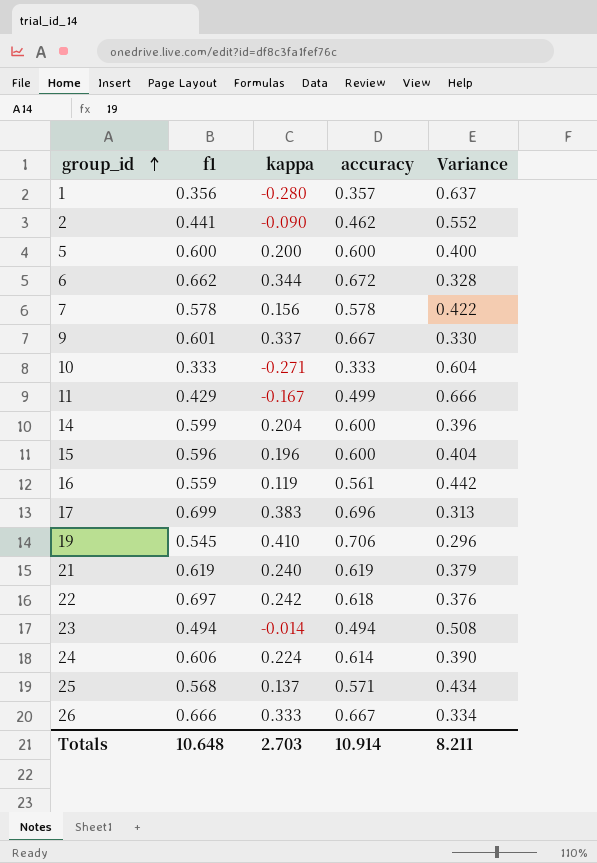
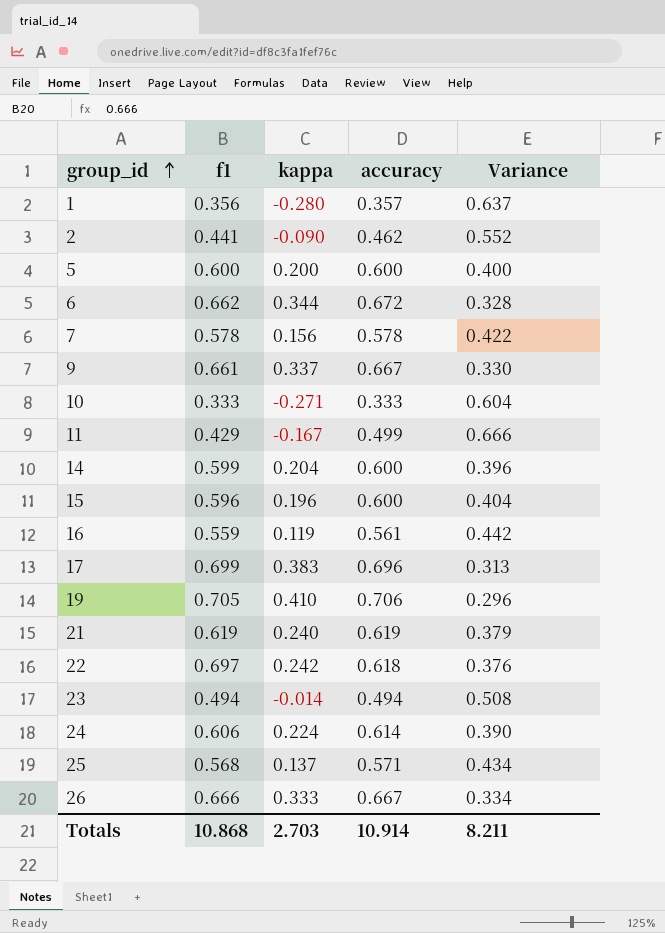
9 | f1: 0.601 -> 0.661
19 | f1: 0.545 -> 0.705
Totals | f1: 10.648 -> 10.868

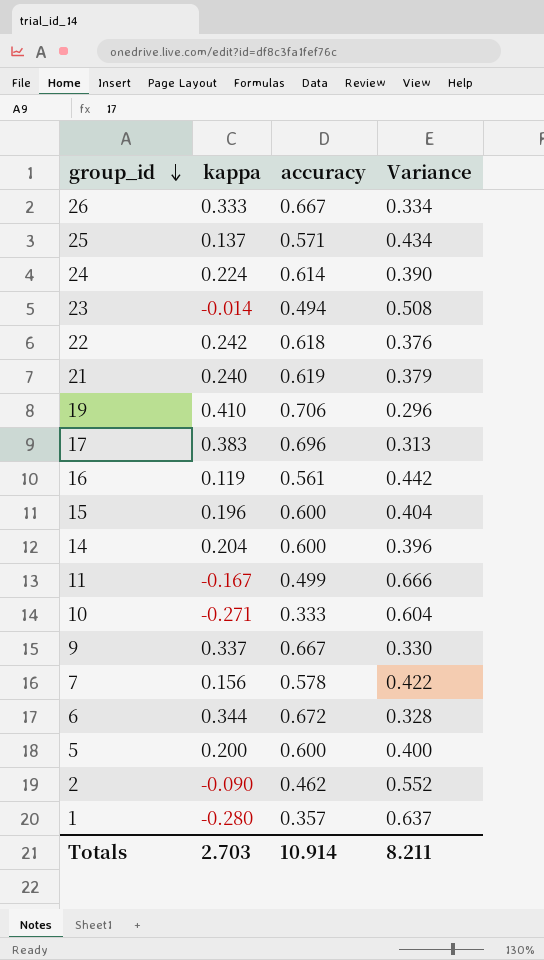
row order: group_id ascending -> group_id descending
column f1 | position: 2 -> none

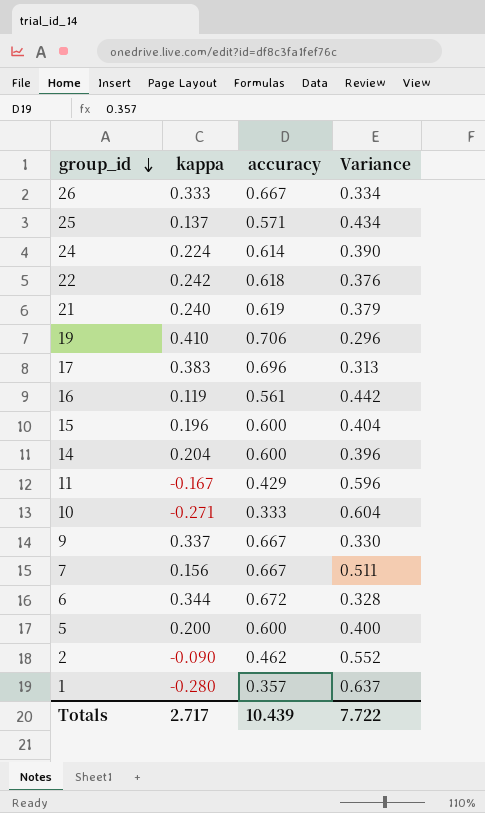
row 23: -0.014 | 0.494 | 0.508 -> none
11 | accuracy: 0.499 -> 0.429
11 | Variance: 0.666 -> 0.596
7 | accuracy: 0.578 -> 0.667
7 | Variance: 0.422 -> 0.511
Totals | kappa: 2.703 -> 2.717
Totals | accuracy: 10.914 -> 10.439
Totals | Variance: 8.211 -> 7.722

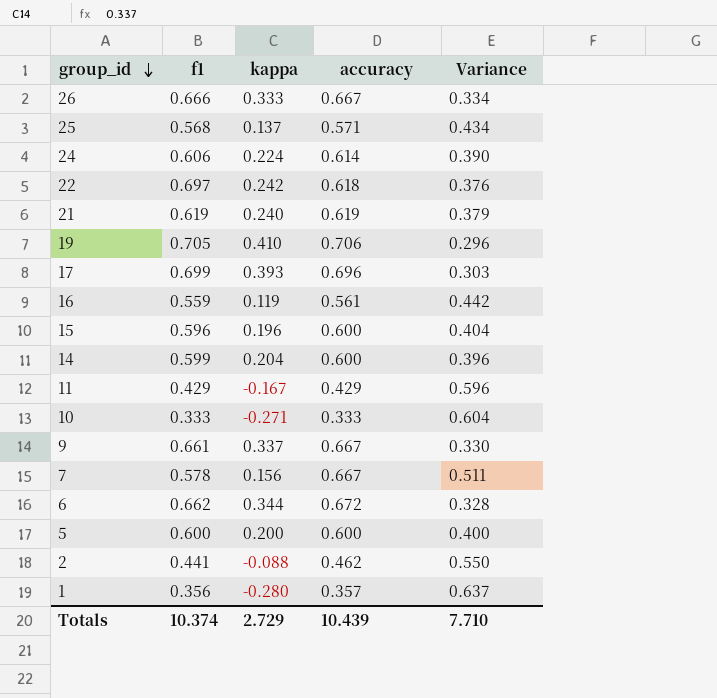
column f1 | position: none -> 2
17 | kappa: 0.383 -> 0.393
17 | Variance: 0.313 -> 0.303
2 | kappa: -0.090 -> -0.088
2 | Variance: 0.552 -> 0.550
Totals | kappa: 2.717 -> 2.729
Totals | Variance: 7.722 -> 7.710

